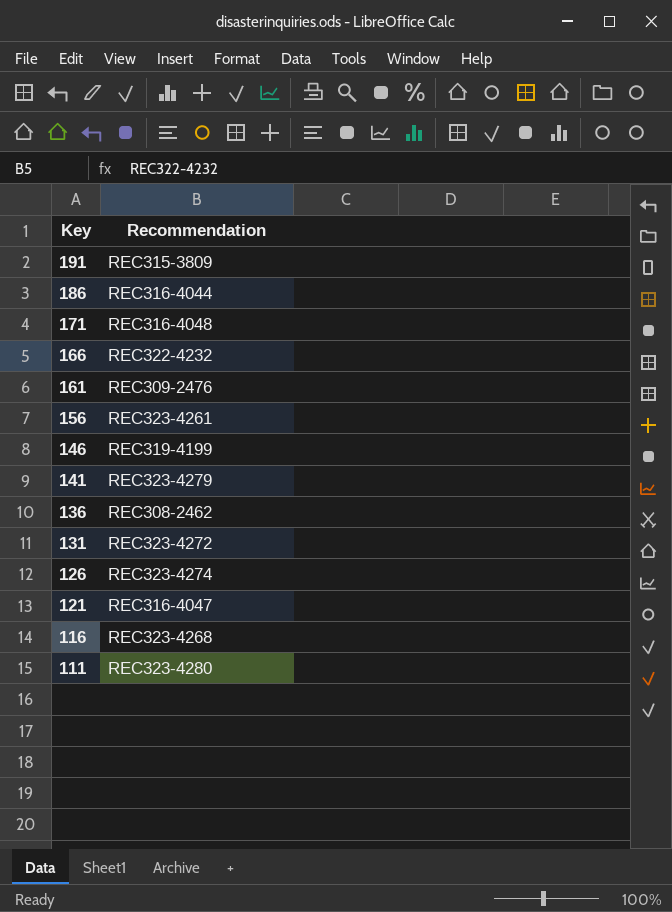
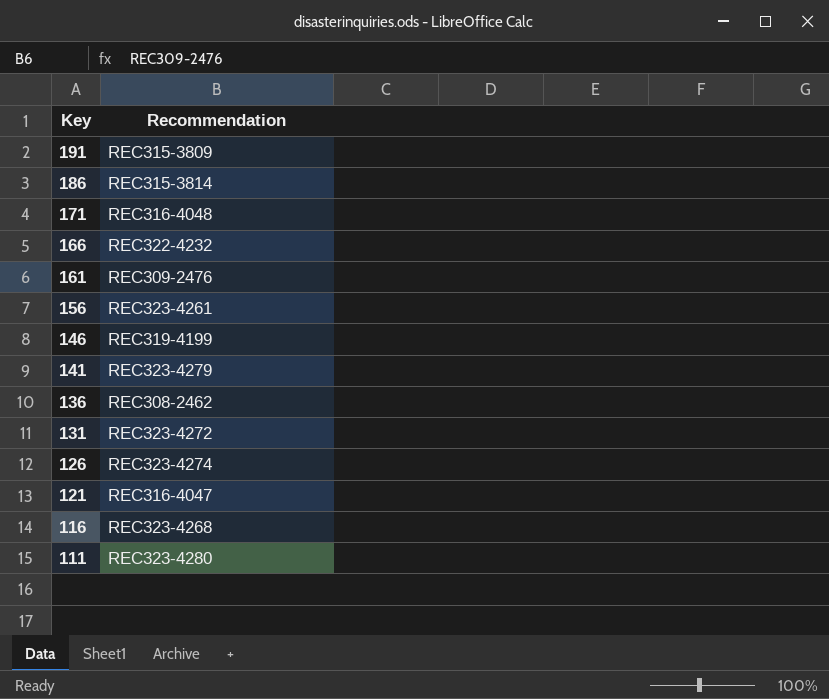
186 | Recommendation: REC316-4044 -> REC315-3814

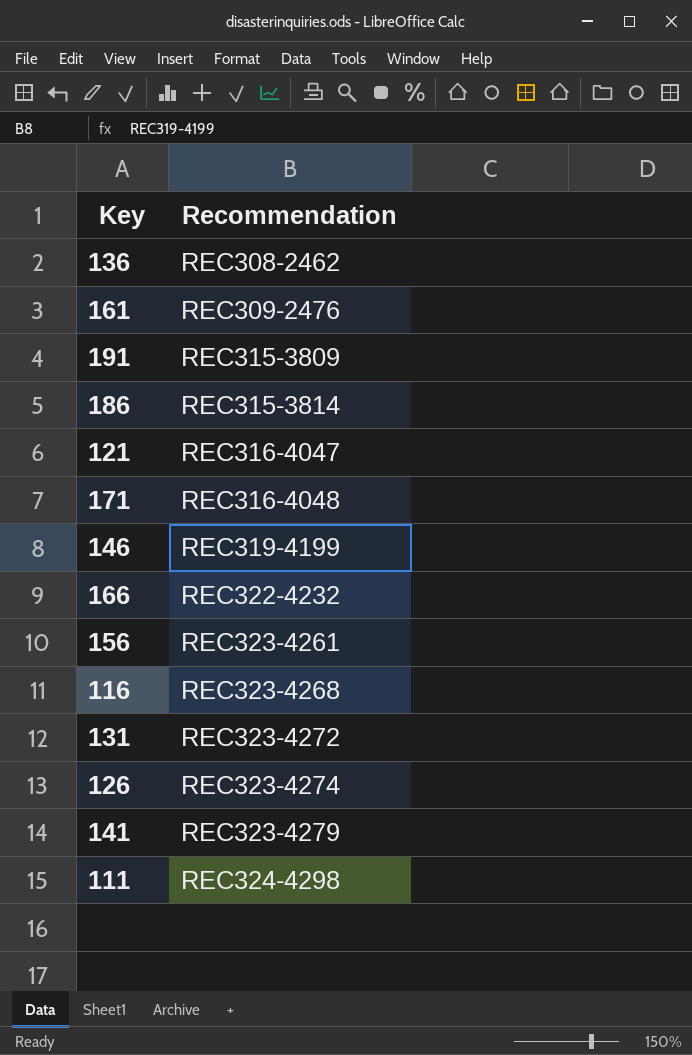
row order: Key descending -> Recommendation ascending
111 | Recommendation: REC323-4280 -> REC324-4298

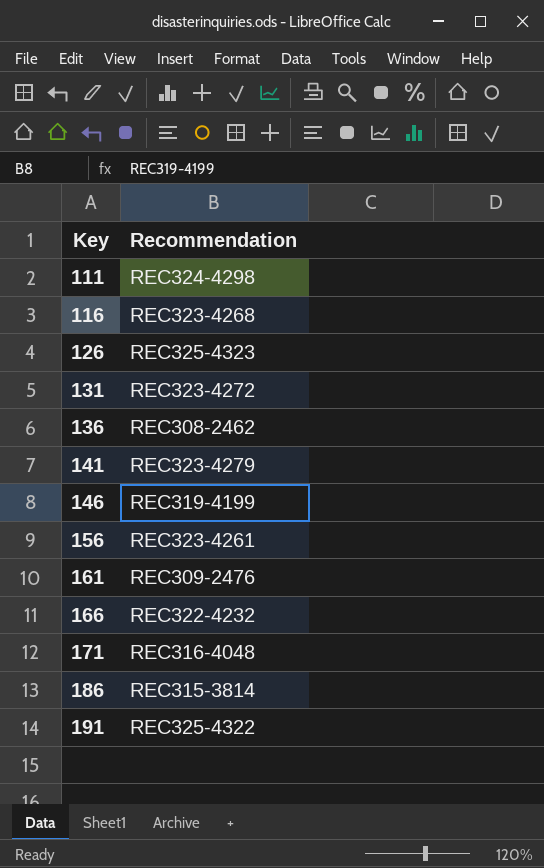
row order: Recommendation ascending -> Key ascending
row 121: REC316-4047 -> none
126 | Recommendation: REC323-4274 -> REC325-4323
191 | Recommendation: REC315-3809 -> REC325-4322

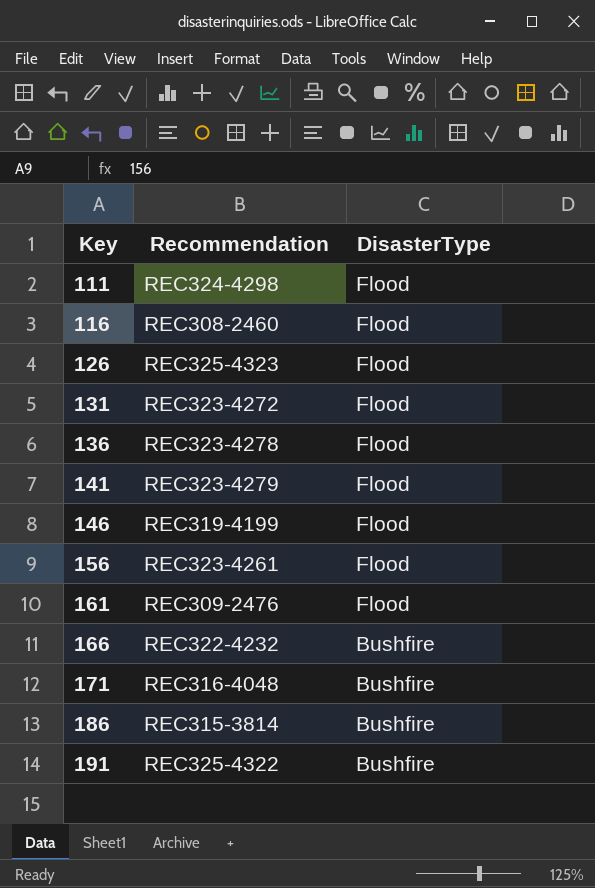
column DisasterType | position: none -> 3
116 | Recommendation: REC323-4268 -> REC308-2460
136 | Recommendation: REC308-2462 -> REC323-4278

